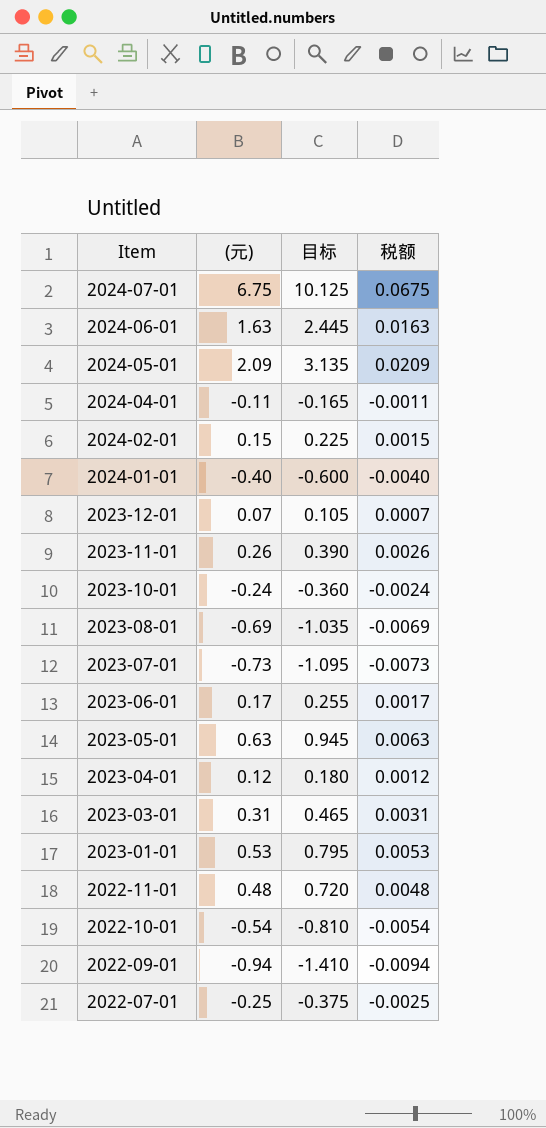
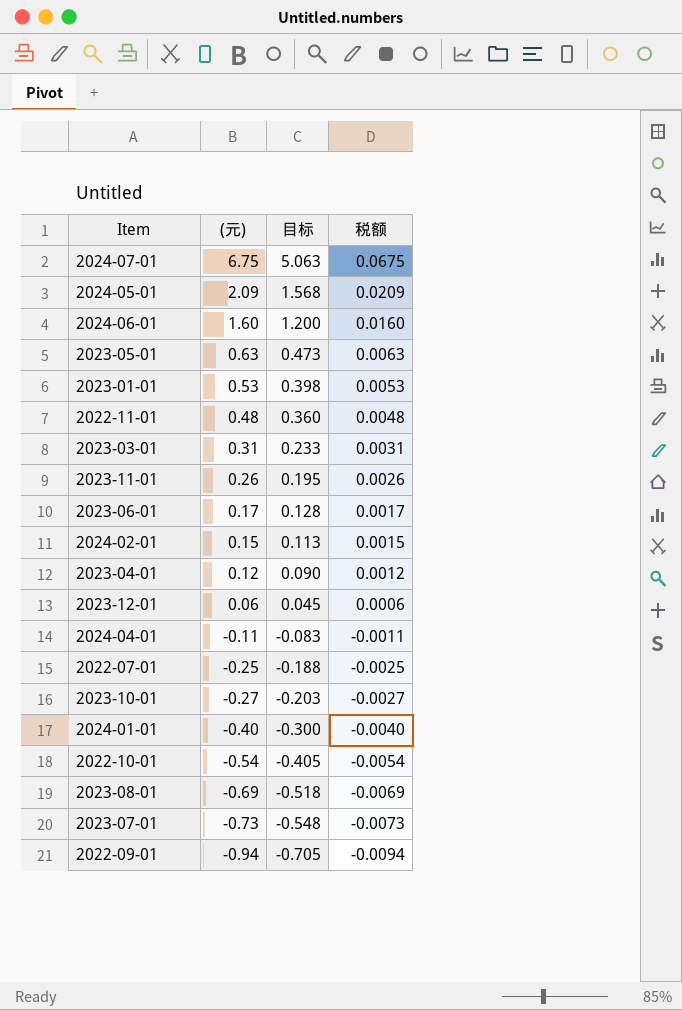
row order: Item descending -> (元) descending
column 目标 | formula: [(元)] * 1.5 -> [(元)] * 0.75
2024-06-01 | (元): 1.63 -> 1.60
2024-06-01 | 税额: 0.0163 -> 0.0160
2023-12-01 | (元): 0.07 -> 0.06
2023-12-01 | 税额: 0.0007 -> 0.0006
2023-10-01 | (元): -0.24 -> -0.27
2023-10-01 | 税额: -0.0024 -> -0.0027

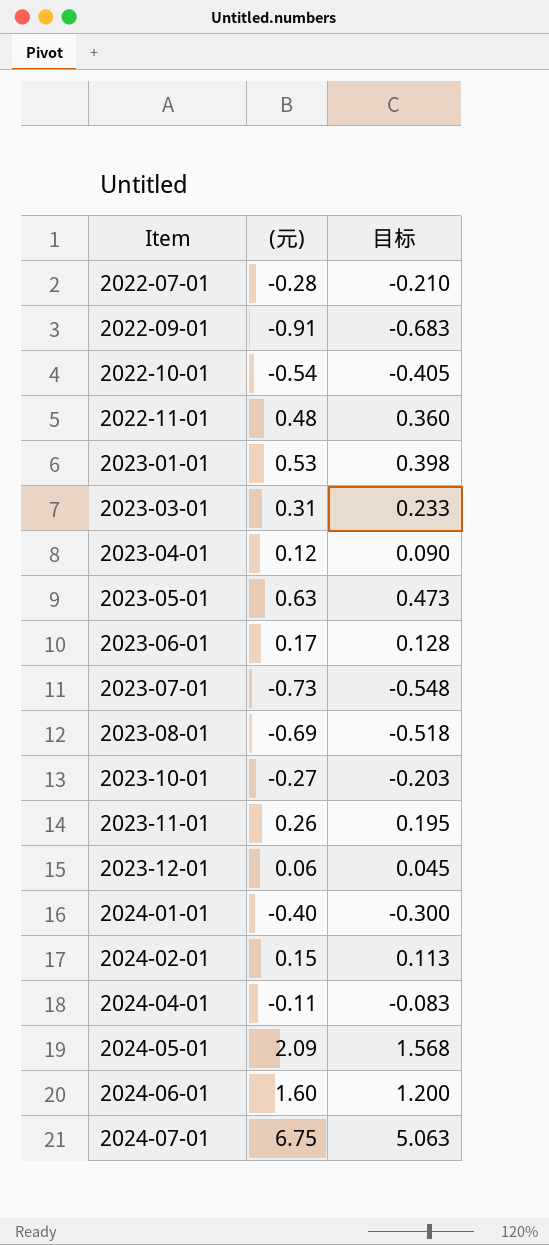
row order: (元) descending -> Item ascending
column 税额 | formula: [(元)] * 0.01 -> none
2022-07-01 | (元): -0.25 -> -0.28
2022-07-01 | 目标: -0.188 -> -0.210
2022-09-01 | (元): -0.94 -> -0.91
2022-09-01 | 目标: -0.705 -> -0.683

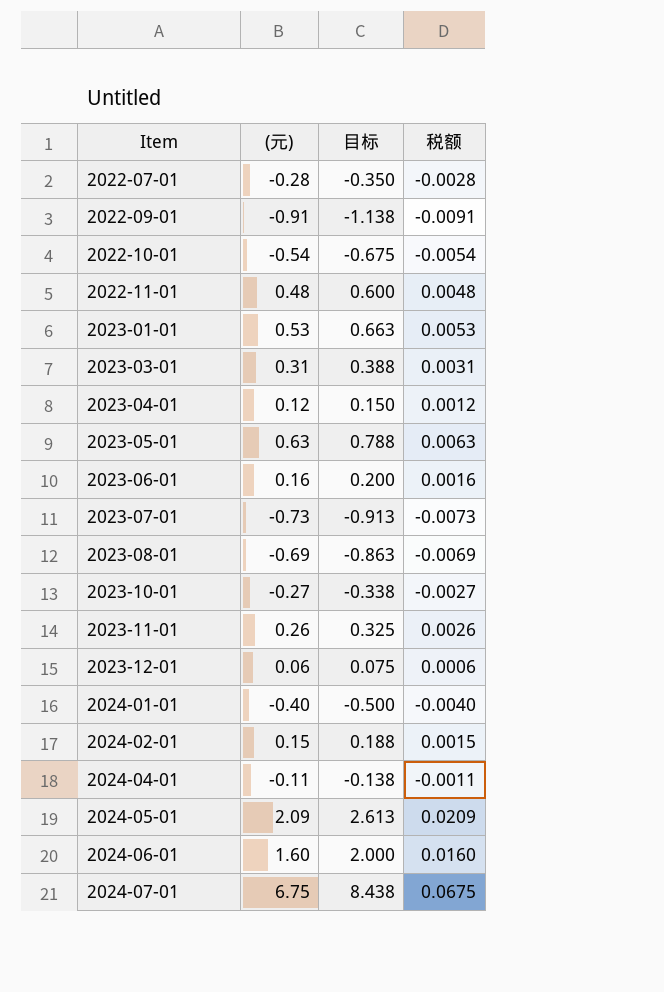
column 目标 | formula: [(元)] * 0.75 -> [(元)] * 1.25
column 税额 | formula: none -> [(元)] * 0.01
2023-06-01 | (元): 0.17 -> 0.16

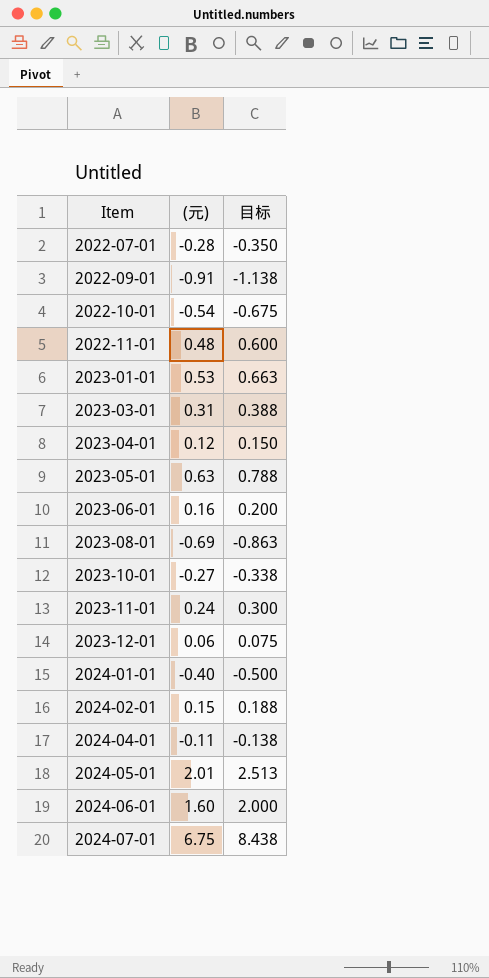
column 税额 | formula: [(元)] * 0.01 -> none
row 2023-07-01: -0.73 | -0.913 | -0.0073 -> none
2023-11-01 | (元): 0.26 -> 0.24
2023-11-01 | 目标: 0.325 -> 0.300
2024-05-01 | (元): 2.09 -> 2.01
2024-05-01 | 目标: 2.613 -> 2.513

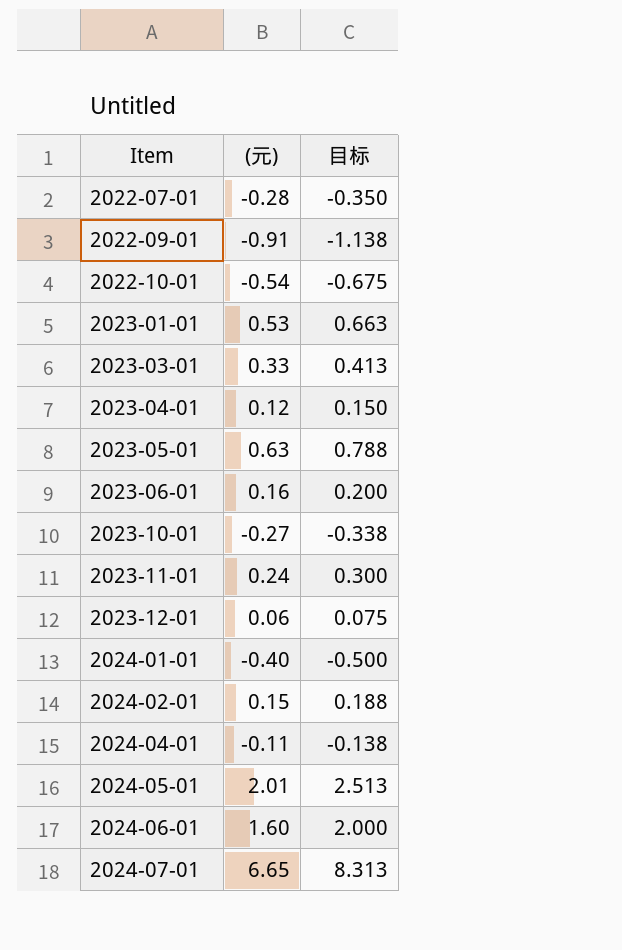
row 2022-11-01: 0.48 | 0.600 -> none
row 2023-08-01: -0.69 | -0.863 -> none
2023-03-01 | (元): 0.31 -> 0.33
2023-03-01 | 目标: 0.388 -> 0.413
2024-07-01 | (元): 6.75 -> 6.65
2024-07-01 | 目标: 8.438 -> 8.313

